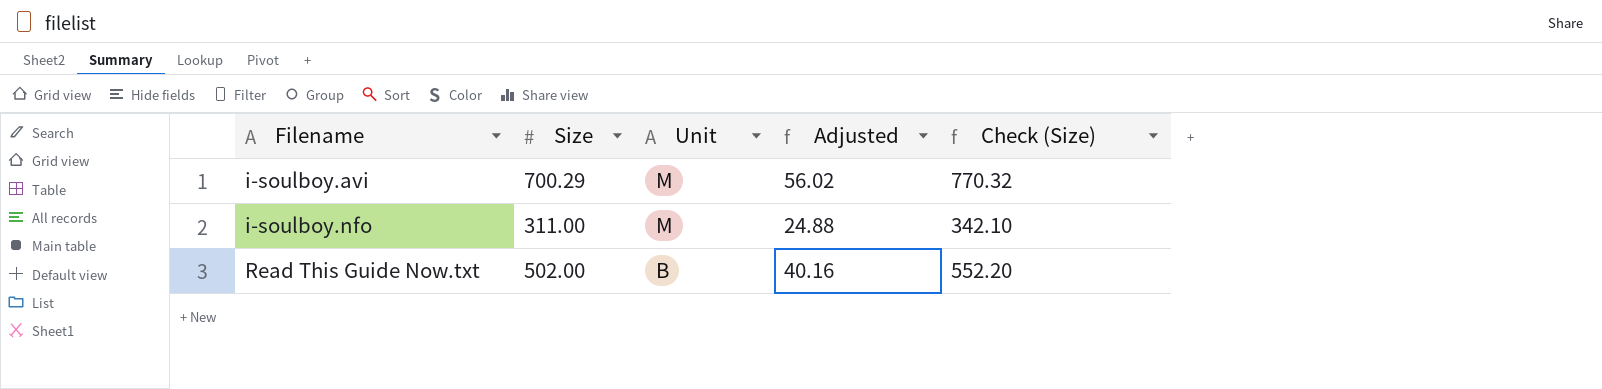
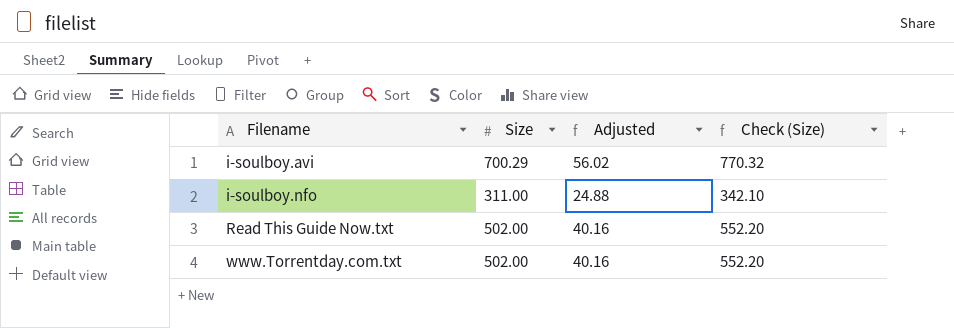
column Unit | position: 3 -> none
row www.Torrentday.com.txt: none -> 502.00 | 40.16 | 552.20

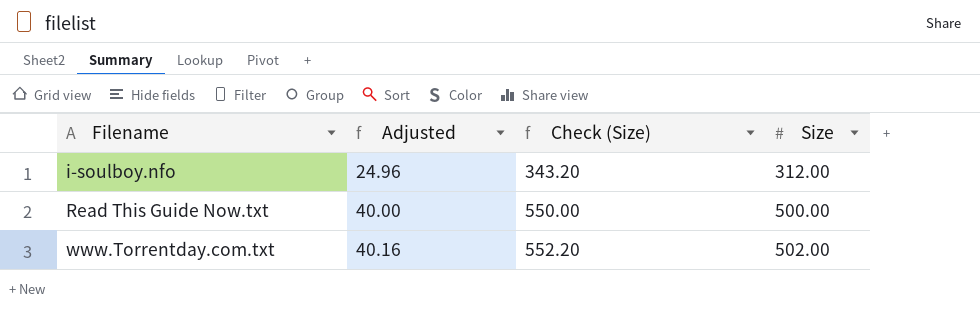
column Size | position: 2 -> 4
row i-soulboy.avi: 700.29 | 56.02 | 770.32 -> none
i-soulboy.nfo | Adjusted: 24.88 -> 24.96
i-soulboy.nfo | Check (Size): 342.10 -> 343.20
i-soulboy.nfo | Size: 311.00 -> 312.00
Read This Guide Now.txt | Adjusted: 40.16 -> 40.00
Read This Guide Now.txt | Check (Size): 552.20 -> 550.00
Read This Guide Now.txt | Size: 502.00 -> 500.00

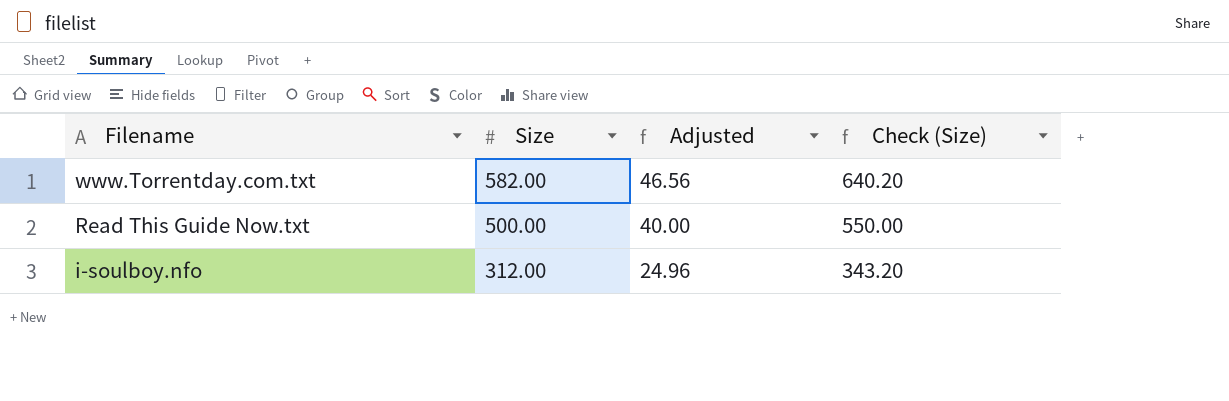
row order: Filename ascending -> Filename descending
column Size | position: 4 -> 2
www.Torrentday.com.txt | Size: 502.00 -> 582.00
www.Torrentday.com.txt | Adjusted: 40.16 -> 46.56
www.Torrentday.com.txt | Check (Size): 552.20 -> 640.20

